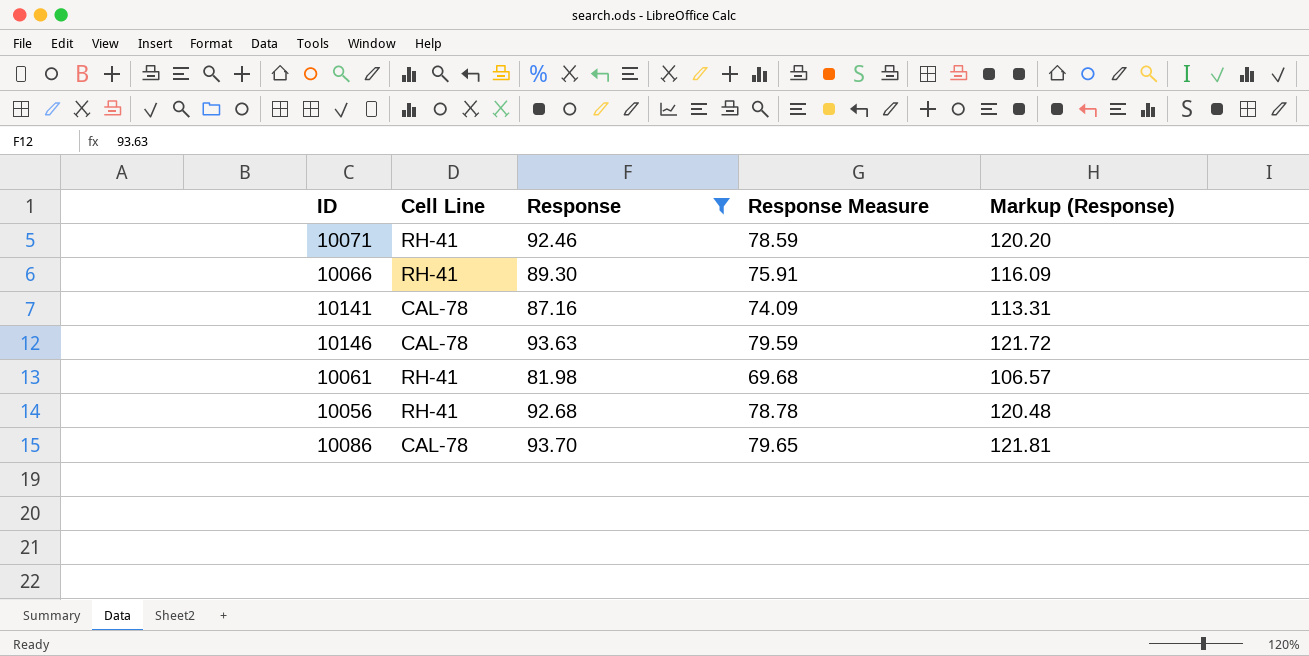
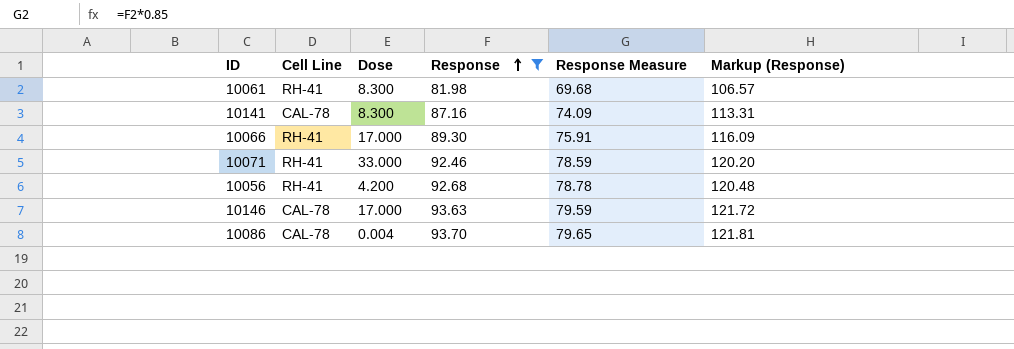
row order: none -> Response ascending
column Dose | position: none -> 3

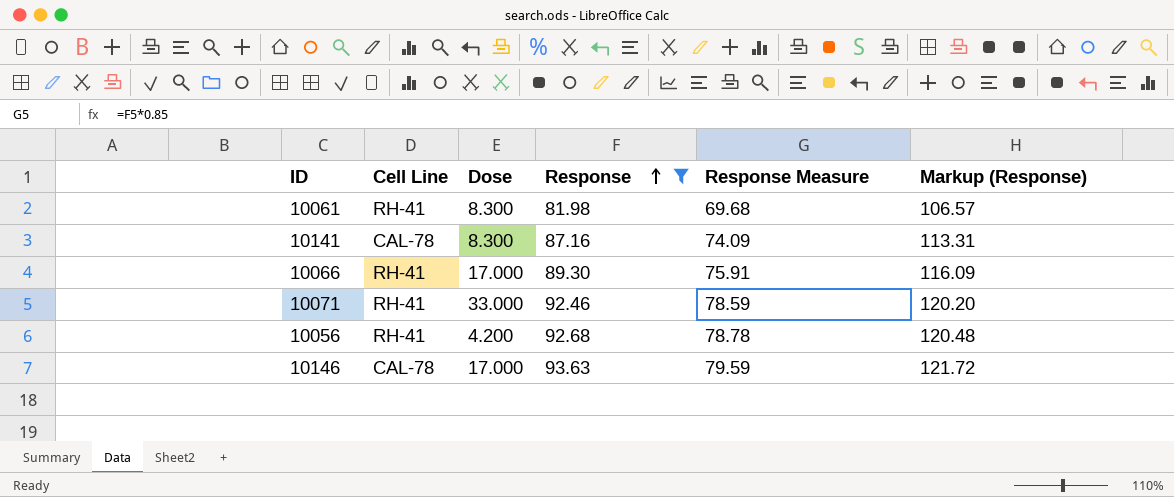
row 10086: CAL-78 | 0.004 | 93.70 | 79.65 | 121.81 -> none

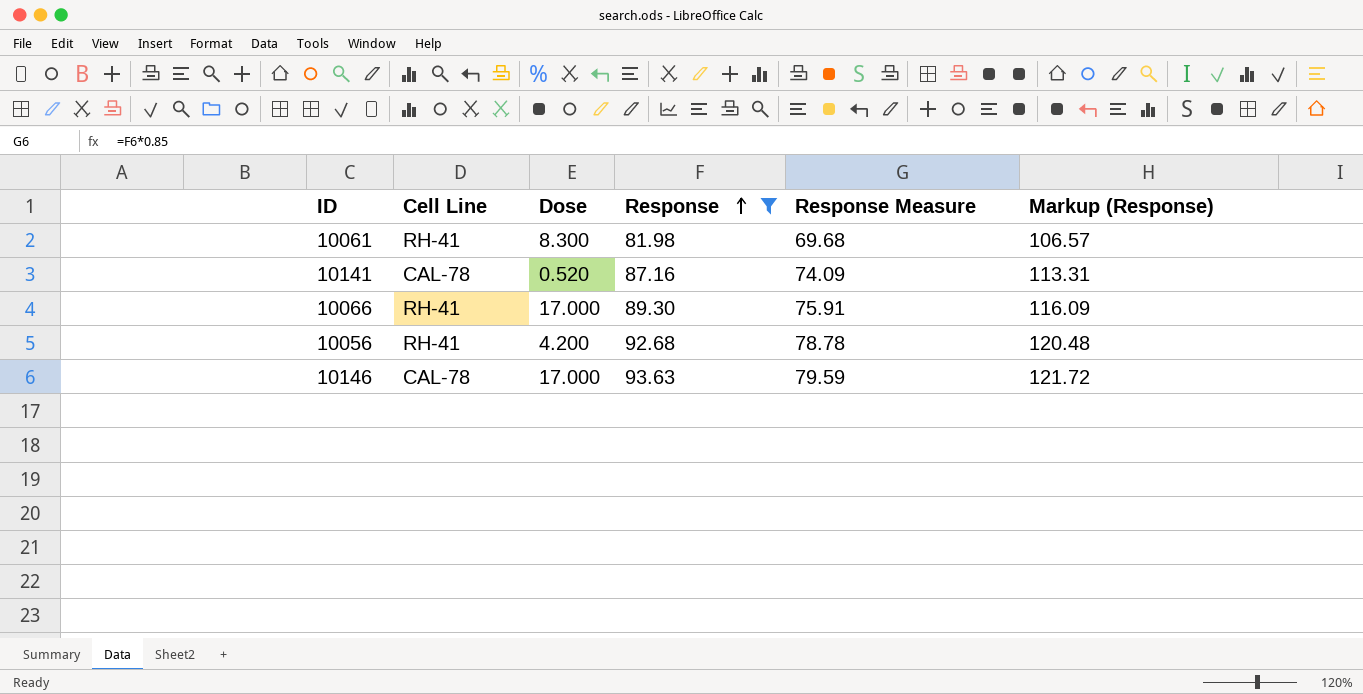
row 10071: RH-41 | 33.000 | 92.46 | 78.59 | 120.20 -> none
10141 | Dose: 8.300 -> 0.520

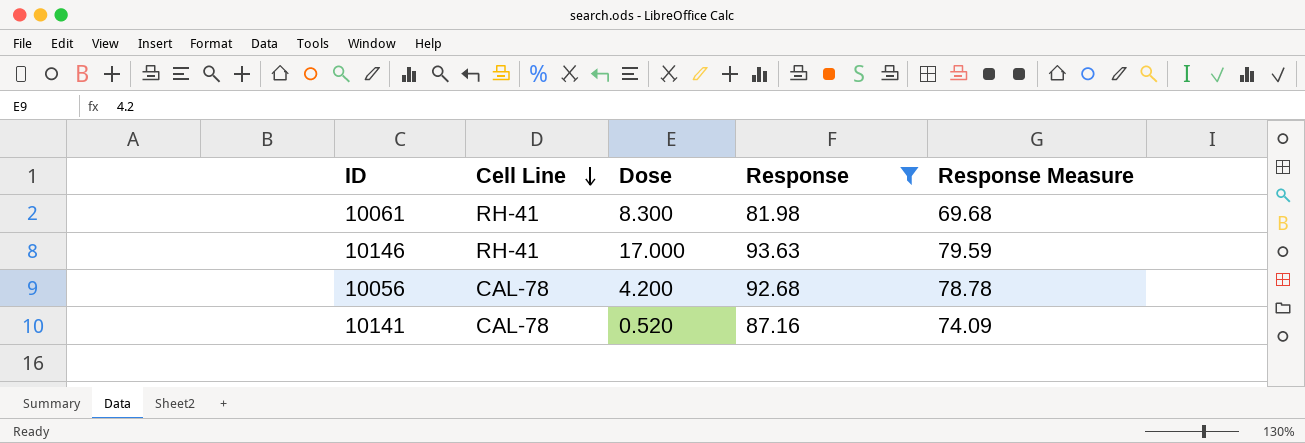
row order: Response ascending -> Cell Line descending
column Markup (Response) | formula: [Response] * 1.3 -> none
row 10066: RH-41 | 17.000 | 89.30 | 75.91 | 116.09 -> none
10146 | Cell Line: CAL-78 -> RH-41
10056 | Cell Line: RH-41 -> CAL-78

